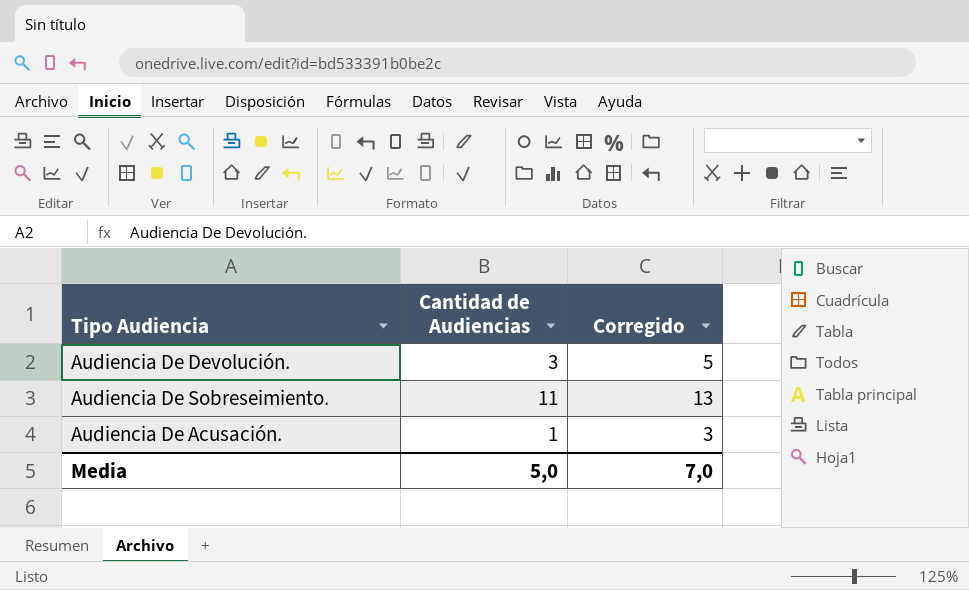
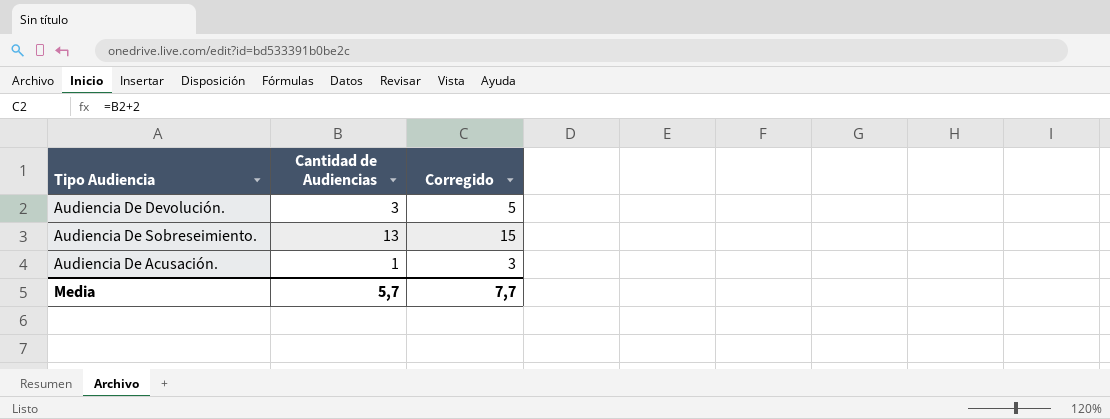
Audiencia De Sobreseimiento. | Cantidad de Audiencias: 11 -> 13
Audiencia De Sobreseimiento. | Corregido: 13 -> 15
Media | Cantidad de Audiencias: 5,0 -> 5,7
Media | Corregido: 7,0 -> 7,7

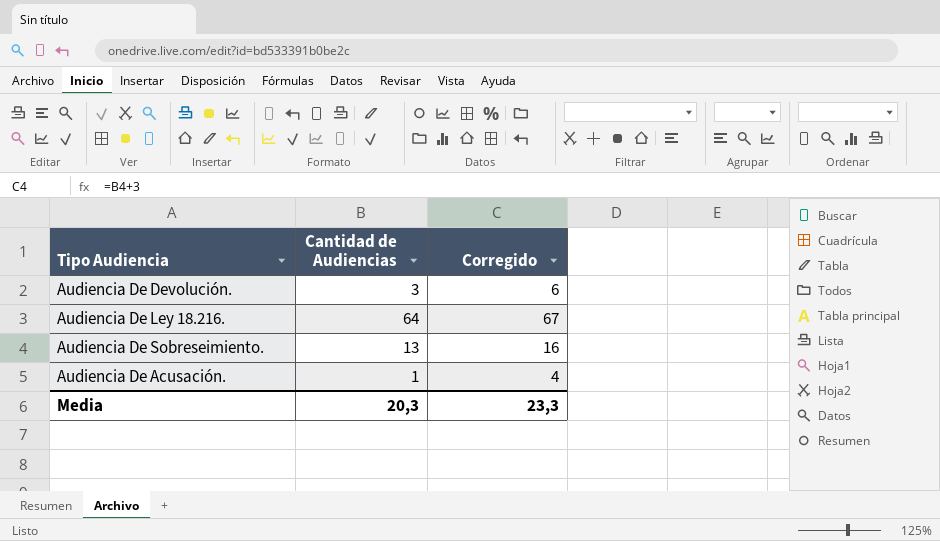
column Corregido | formula: [Cantidad de Audiencias] + 2 -> [Cantidad de Audiencias] + 3
row Audiencia De Ley 18.216.: none -> 64 | 67
Media | Cantidad de Audiencias: 5,7 -> 20,3
Media | Corregido: 7,7 -> 23,3

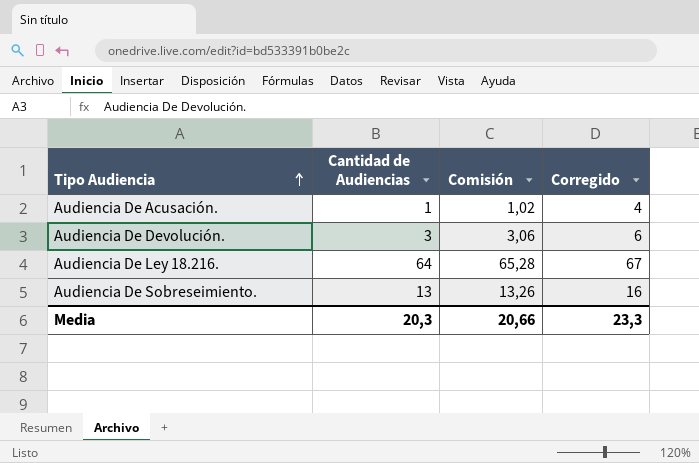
row order: none -> Tipo Audiencia ascending
column Comisión | formula: none -> [Cantidad de Audiencias] * 1,02

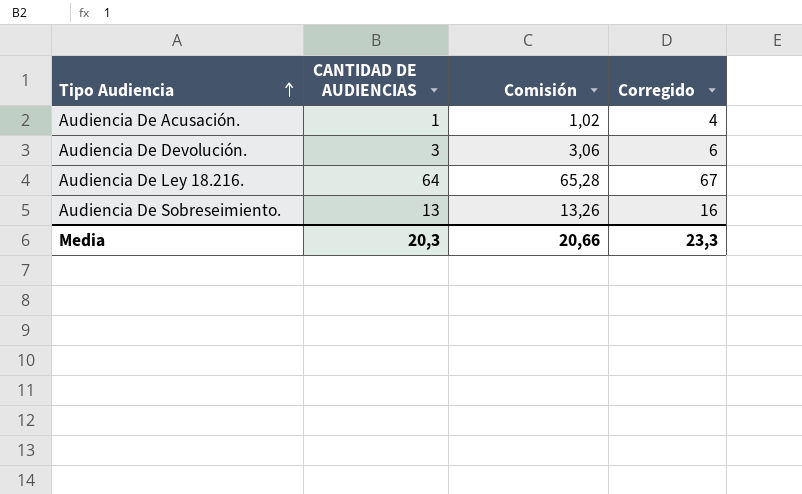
column name: Cantidad de Audiencias -> CANTIDAD DE AUDIENCIAS

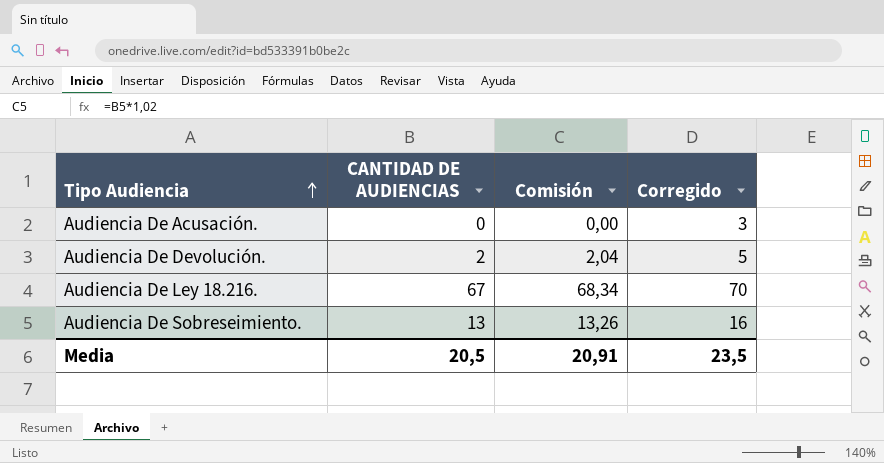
Audiencia De Acusación. | CANTIDAD DE AUDIENCIAS: 1 -> 0
Audiencia De Acusación. | Comisión: 1,02 -> 0,00
Audiencia De Acusación. | Corregido: 4 -> 3
Audiencia De Devolución. | CANTIDAD DE AUDIENCIAS: 3 -> 2
Audiencia De Devolución. | Comisión: 3,06 -> 2,04
Audiencia De Devolución. | Corregido: 6 -> 5
Audiencia De Ley 18.216. | CANTIDAD DE AUDIENCIAS: 64 -> 67
Audiencia De Ley 18.216. | Comisión: 65,28 -> 68,34
Audiencia De Ley 18.216. | Corregido: 67 -> 70
Media | CANTIDAD DE AUDIENCIAS: 20,3 -> 20,5
Media | Comisión: 20,66 -> 20,91
Media | Corregido: 23,3 -> 23,5

